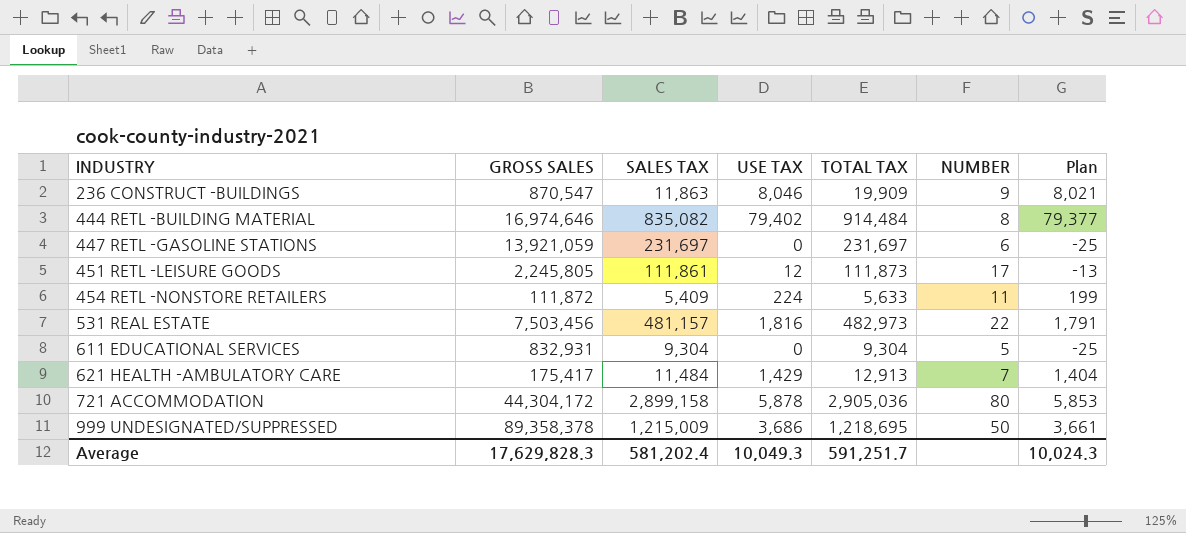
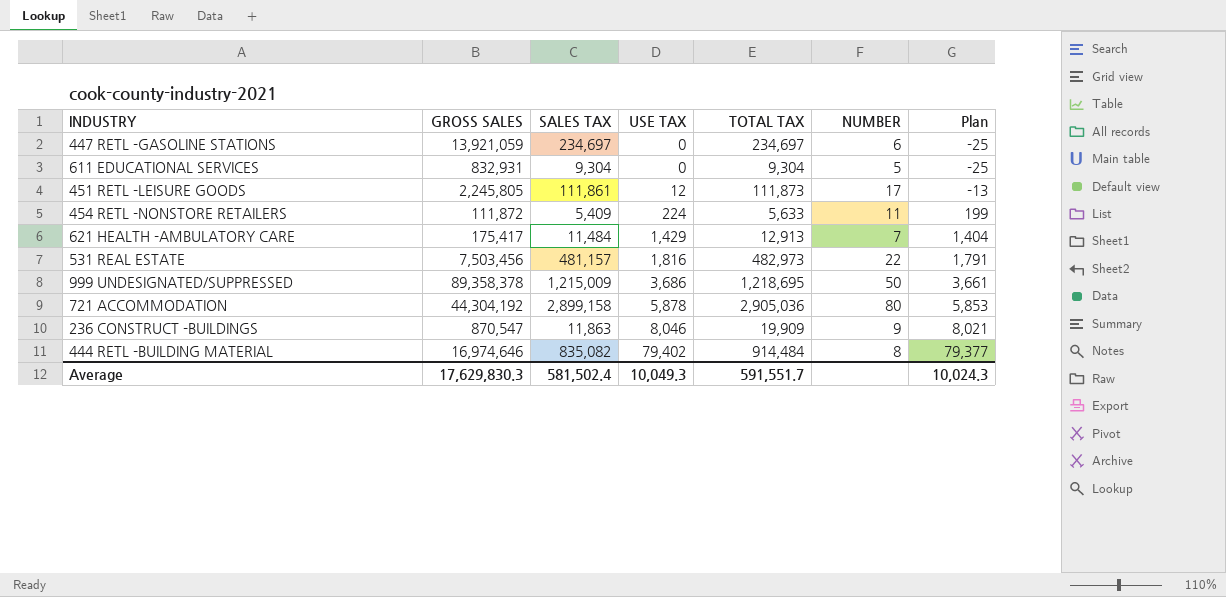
row order: INDUSTRY ascending -> USE TAX ascending
447 RETL -GASOLINE STATIONS | SALES TAX: 231,697 -> 234,697
447 RETL -GASOLINE STATIONS | TOTAL TAX: 231,697 -> 234,697
721 ACCOMMODATION | GROSS SALES: 44,304,172 -> 44,304,192
Average | GROSS SALES: 17,629,828.3 -> 17,629,830.3
Average | SALES TAX: 581,202.4 -> 581,502.4
Average | TOTAL TAX: 591,251.7 -> 591,551.7

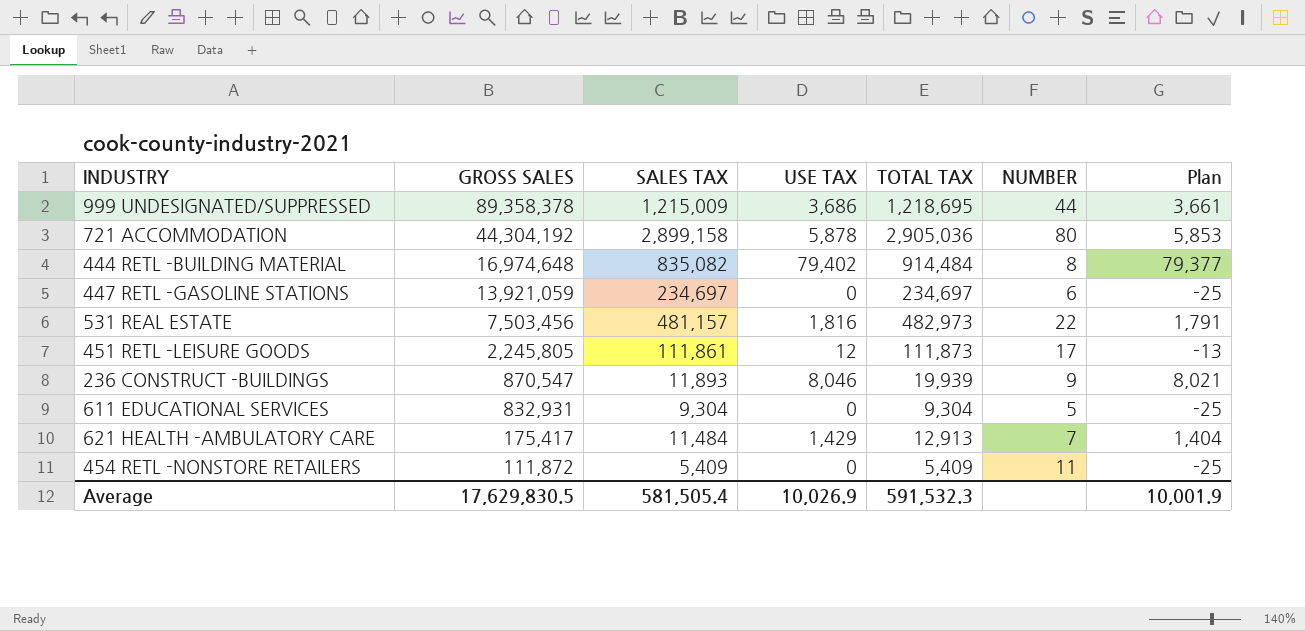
row order: USE TAX ascending -> GROSS SALES descending
999 UNDESIGNATED/SUPPRESSED | NUMBER: 50 -> 44
444 RETL -BUILDING MATERIAL | GROSS SALES: 16,974,646 -> 16,974,648
236 CONSTRUCT -BUILDINGS | SALES TAX: 11,863 -> 11,893
236 CONSTRUCT -BUILDINGS | TOTAL TAX: 19,909 -> 19,939
454 RETL -NONSTORE RETAILERS | USE TAX: 224 -> 0
454 RETL -NONSTORE RETAILERS | TOTAL TAX: 5,633 -> 5,409
454 RETL -NONSTORE RETAILERS | Plan: 199 -> -25
Average | GROSS SALES: 17,629,830.3 -> 17,629,830.5
Average | SALES TAX: 581,502.4 -> 581,505.4
Average | USE TAX: 10,049.3 -> 10,026.9
Average | TOTAL TAX: 591,551.7 -> 591,532.3
Average | Plan: 10,024.3 -> 10,001.9

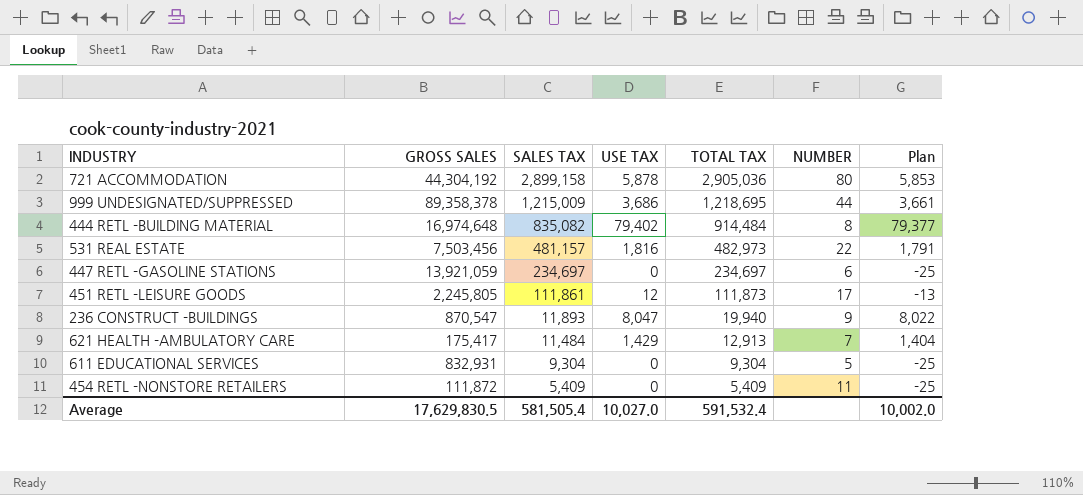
row order: GROSS SALES descending -> SALES TAX descending
236 CONSTRUCT -BUILDINGS | USE TAX: 8,046 -> 8,047
236 CONSTRUCT -BUILDINGS | TOTAL TAX: 19,939 -> 19,940
236 CONSTRUCT -BUILDINGS | Plan: 8,021 -> 8,022
Average | USE TAX: 10,026.9 -> 10,027.0
Average | TOTAL TAX: 591,532.3 -> 591,532.4
Average | Plan: 10,001.9 -> 10,002.0

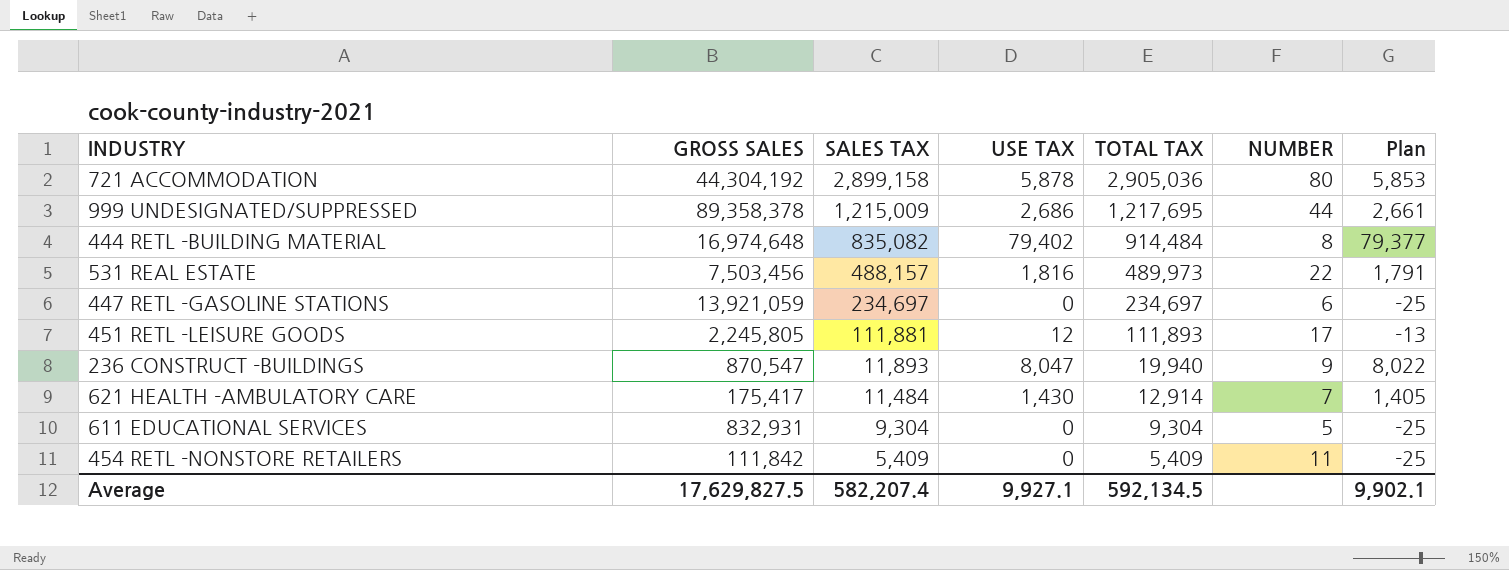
999 UNDESIGNATED/SUPPRESSED | USE TAX: 3,686 -> 2,686
999 UNDESIGNATED/SUPPRESSED | TOTAL TAX: 1,218,695 -> 1,217,695
999 UNDESIGNATED/SUPPRESSED | Plan: 3,661 -> 2,661
531 REAL ESTATE | SALES TAX: 481,157 -> 488,157
531 REAL ESTATE | TOTAL TAX: 482,973 -> 489,973
451 RETL -LEISURE GOODS | SALES TAX: 111,861 -> 111,881
451 RETL -LEISURE GOODS | TOTAL TAX: 111,873 -> 111,893
621 HEALTH -AMBULATORY CARE | USE TAX: 1,429 -> 1,430
621 HEALTH -AMBULATORY CARE | TOTAL TAX: 12,913 -> 12,914
621 HEALTH -AMBULATORY CARE | Plan: 1,404 -> 1,405
454 RETL -NONSTORE RETAILERS | GROSS SALES: 111,872 -> 111,842
Average | GROSS SALES: 17,629,830.5 -> 17,629,827.5
Average | SALES TAX: 581,505.4 -> 582,207.4
Average | USE TAX: 10,027.0 -> 9,927.1
Average | TOTAL TAX: 591,532.4 -> 592,134.5
Average | Plan: 10,002.0 -> 9,902.1

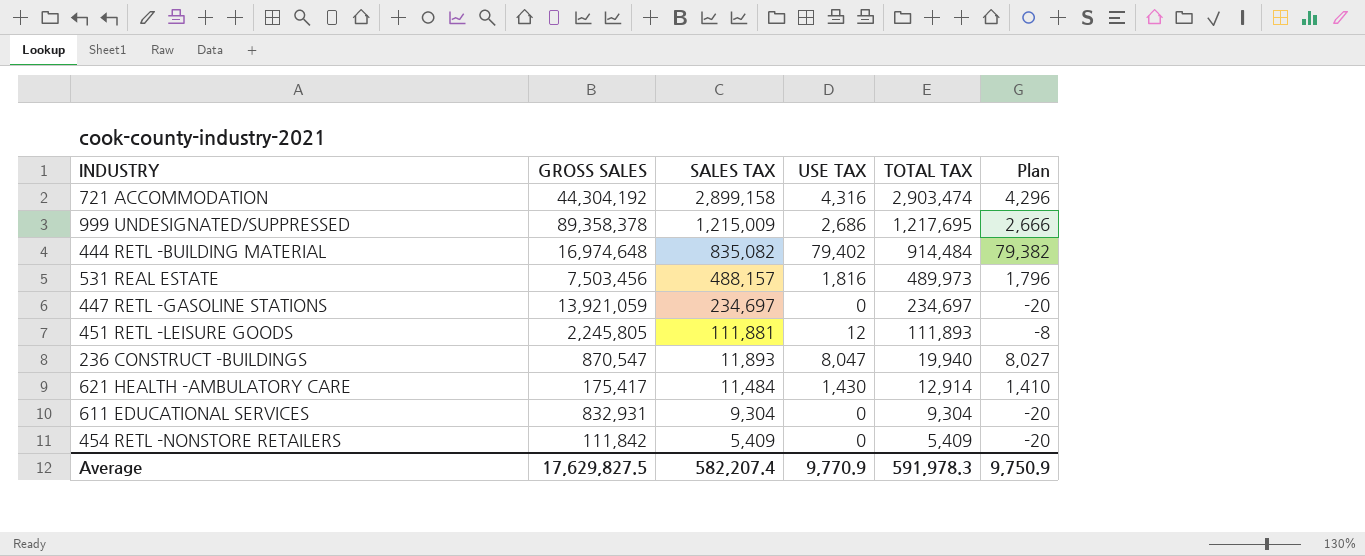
column NUMBER | position: 6 -> none
column Plan | formula: [USE TAX] - 25 -> [USE TAX] - 20
721 ACCOMMODATION | USE TAX: 5,878 -> 4,316
721 ACCOMMODATION | TOTAL TAX: 2,905,036 -> 2,903,474
Average | USE TAX: 9,927.1 -> 9,770.9
Average | TOTAL TAX: 592,134.5 -> 591,978.3
Average | Plan: 9,902.1 -> 9,750.9

